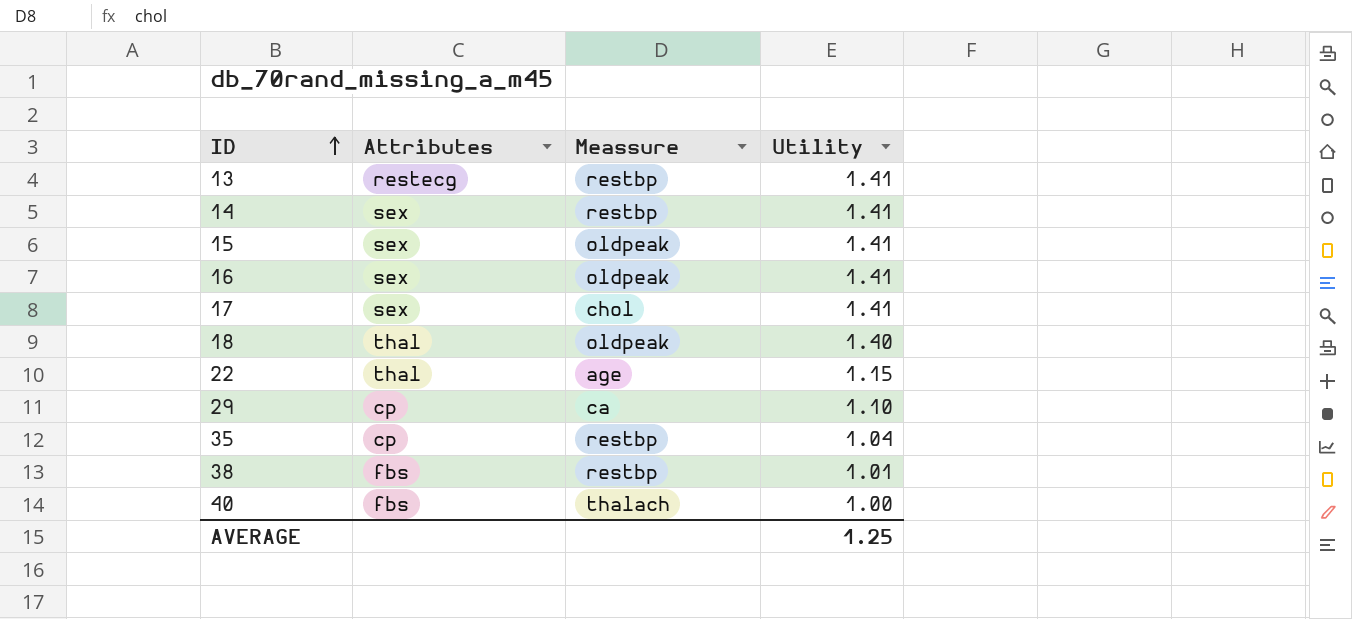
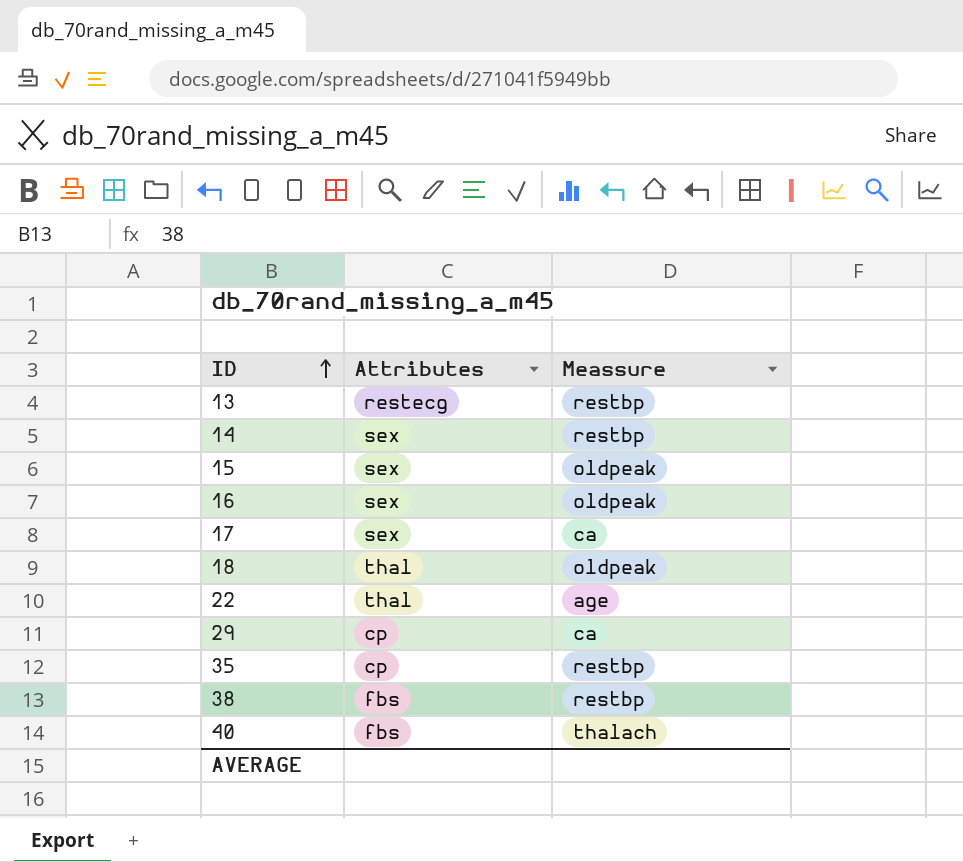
column Utility | position: 4 -> none
17 | Meassure: chol -> ca

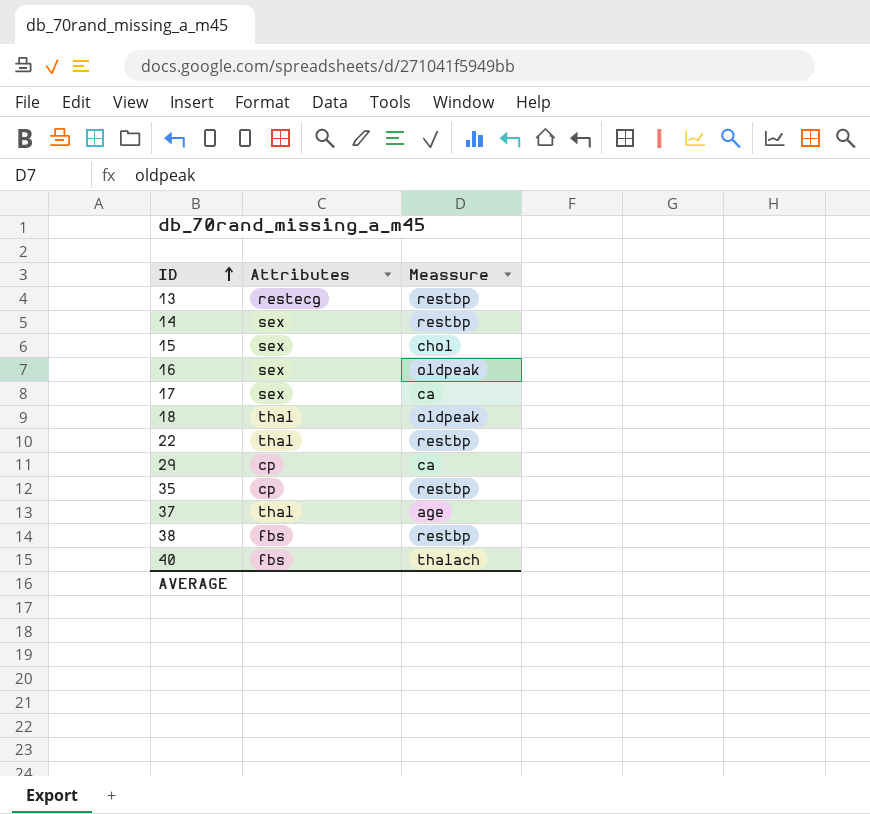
15 | Meassure: oldpeak -> chol
22 | Meassure: age -> restbp
row 37: none -> thal | age

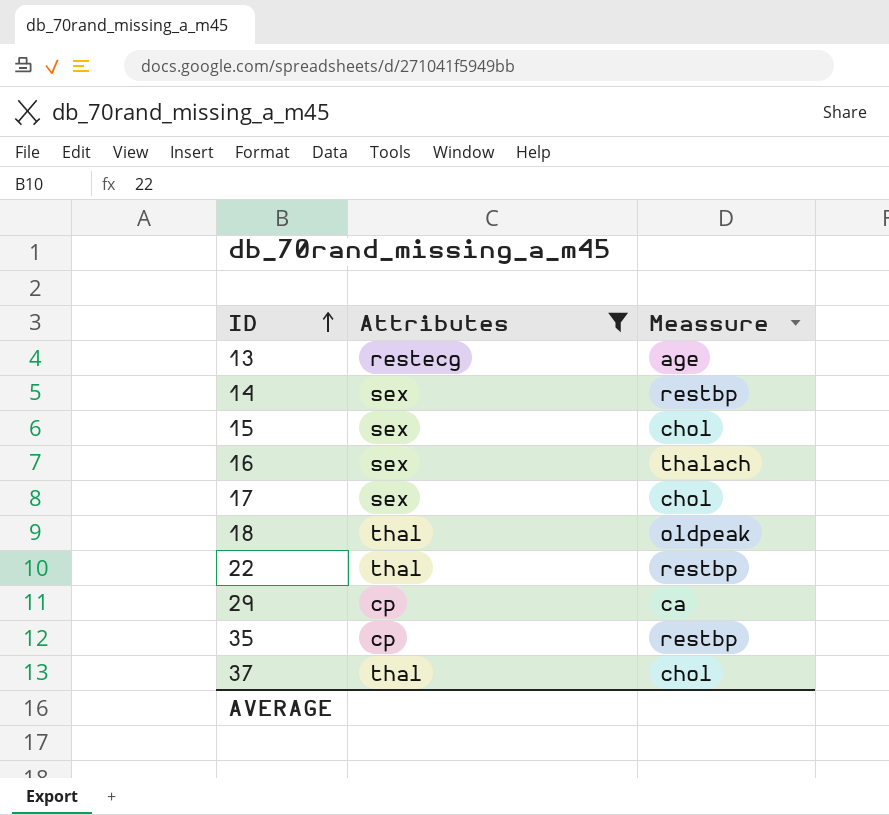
filter: none -> Attributes != fbs
13 | Meassure: restbp -> age
16 | Meassure: oldpeak -> thalach
17 | Meassure: ca -> chol
37 | Meassure: age -> chol

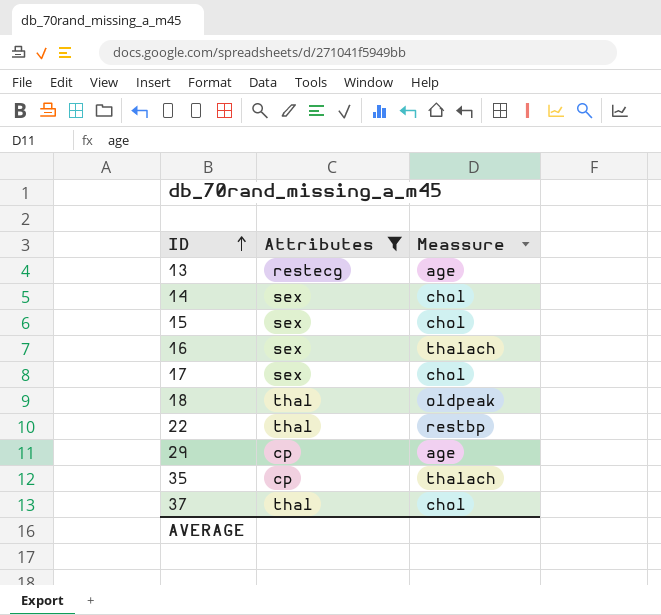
14 | Meassure: restbp -> chol
29 | Meassure: ca -> age
35 | Meassure: restbp -> thalach

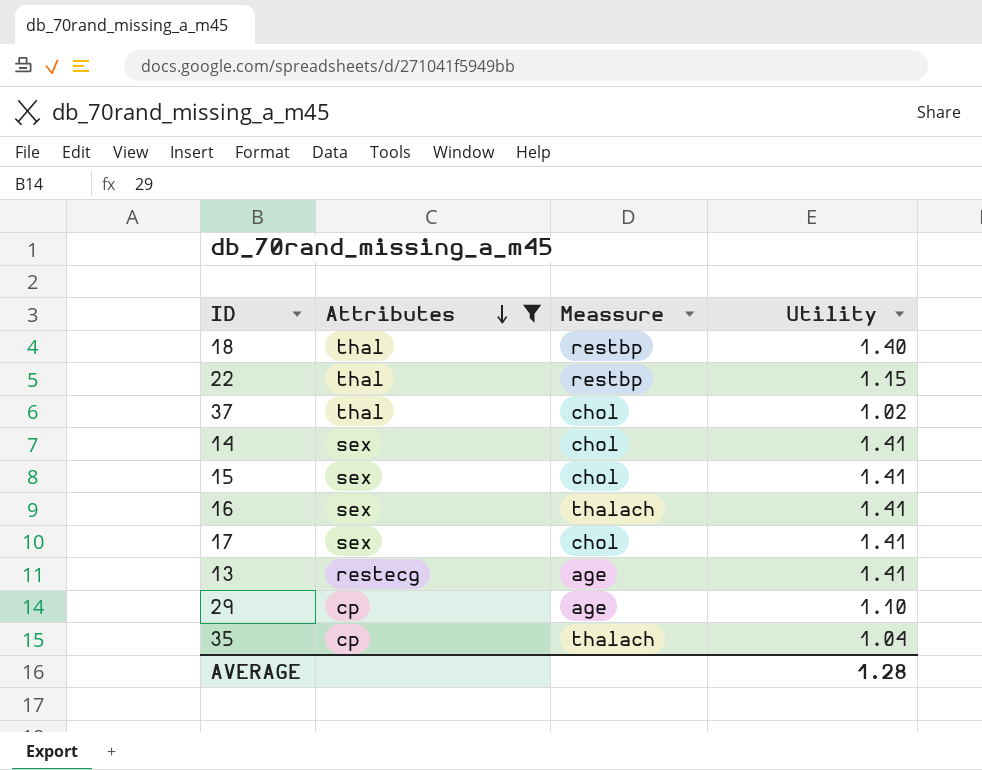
row order: ID ascending -> Attributes descending
column Utility | position: none -> 4
18 | Meassure: oldpeak -> restbp

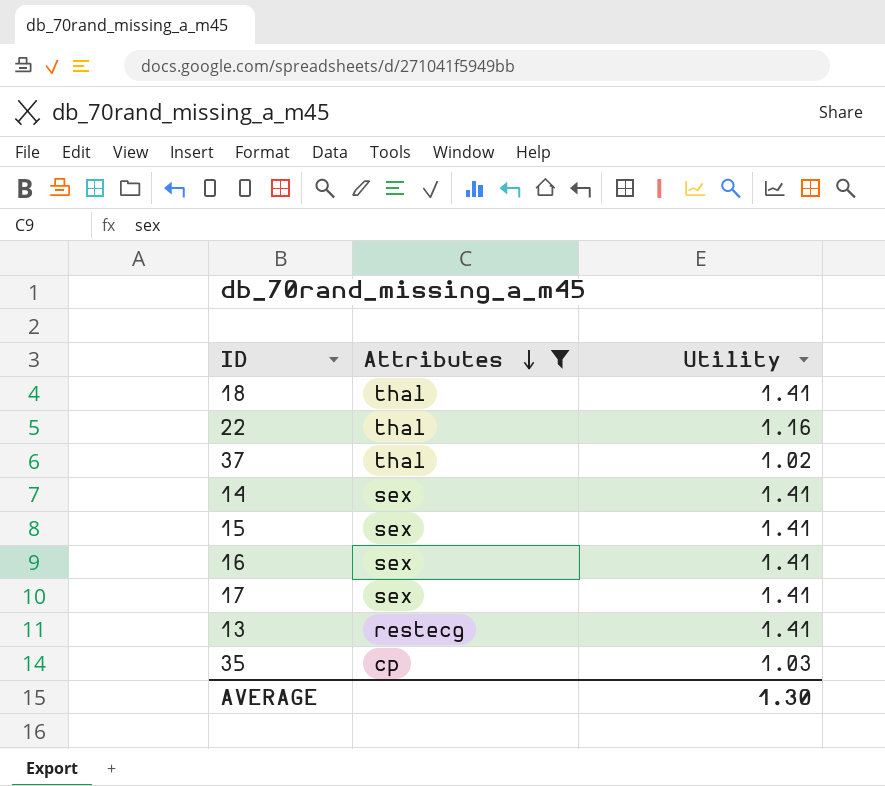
column Meassure | position: 3 -> none
row 29: cp | age | 1.10 -> none
18 | Utility: 1.40 -> 1.41
22 | Utility: 1.15 -> 1.16
35 | Utility: 1.04 -> 1.03
AVERAGE | Utility: 1.28 -> 1.30

